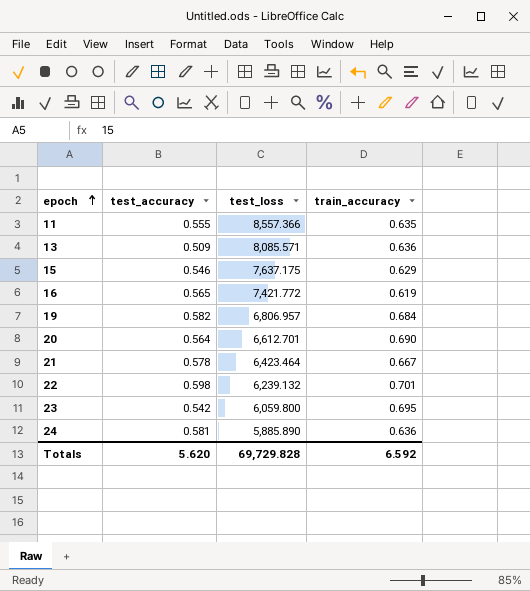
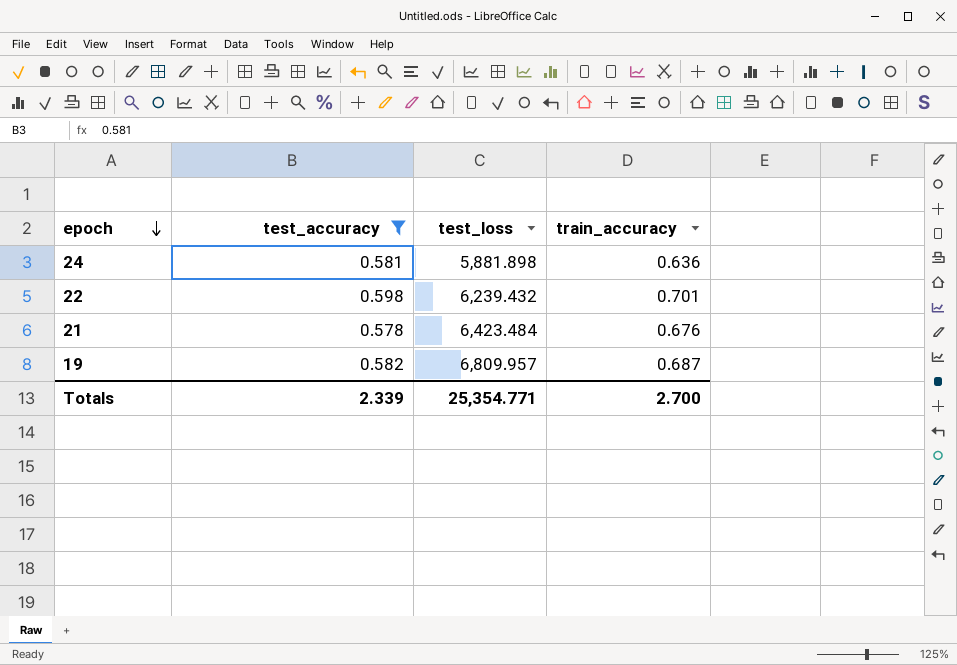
filter: none -> test_accuracy >= 0.578
row order: epoch ascending -> epoch descending
24 | test_loss: 5,885.890 -> 5,881.898
22 | test_loss: 6,239.132 -> 6,239.432
21 | test_loss: 6,423.464 -> 6,423.484
21 | train_accuracy: 0.667 -> 0.676
19 | test_loss: 6,806.957 -> 6,809.957
19 | train_accuracy: 0.684 -> 0.687
Totals | test_accuracy: 5.620 -> 2.339
Totals | test_loss: 69,729.828 -> 25,354.771
Totals | train_accuracy: 6.592 -> 2.700

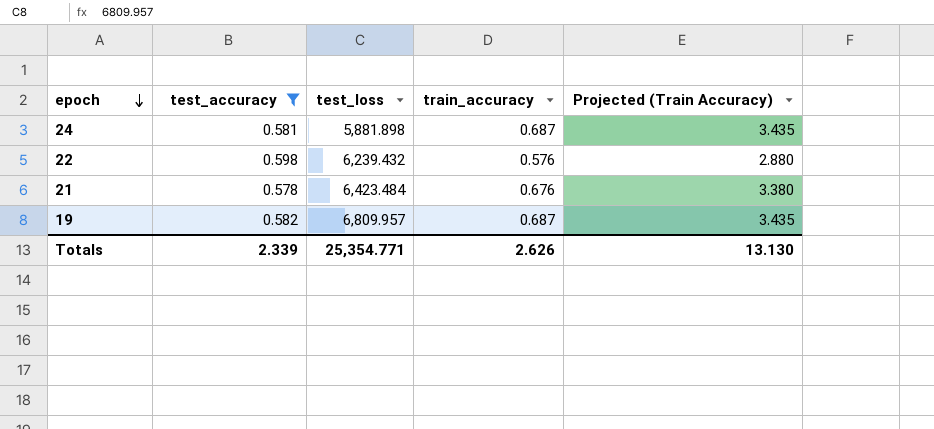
column Projected (Train Accuracy) | formula: none -> [train_accuracy] * 5
24 | train_accuracy: 0.636 -> 0.687
22 | train_accuracy: 0.701 -> 0.576
Totals | train_accuracy: 2.700 -> 2.626

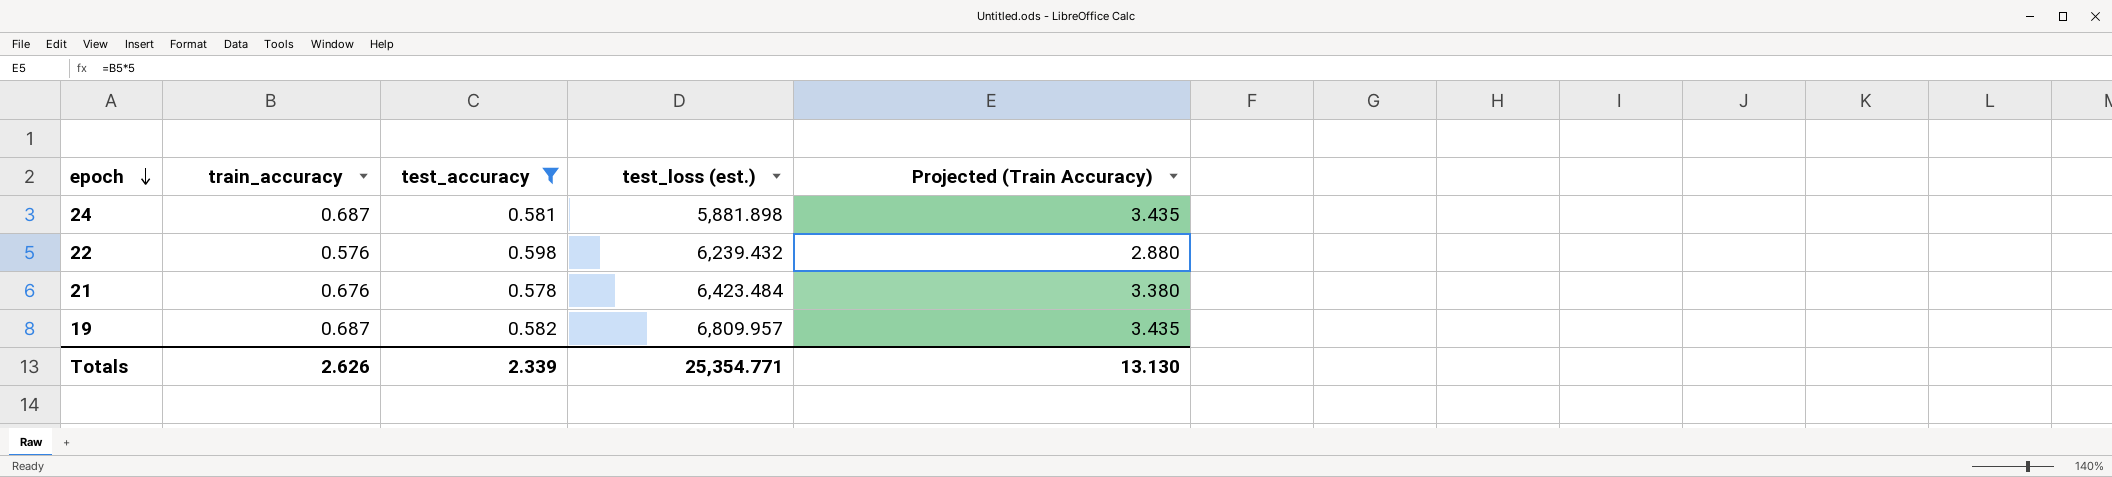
column train_accuracy | position: 4 -> 2
column name: test_loss -> test_loss (est.)

